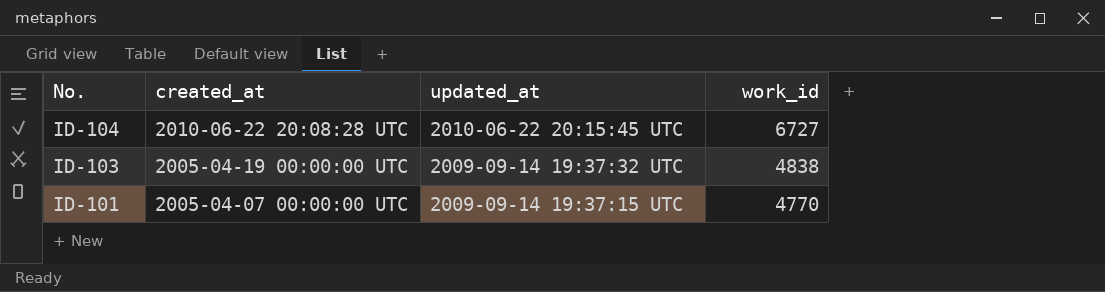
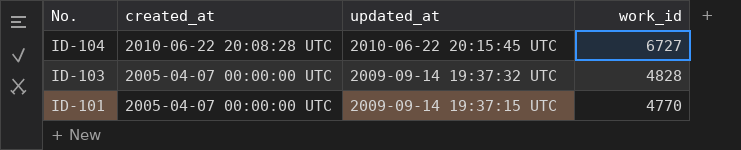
ID-103 | created_at: 2005-04-19 00:00:00 UTC -> 2005-04-07 00:00:00 UTC
ID-103 | work_id: 4838 -> 4828

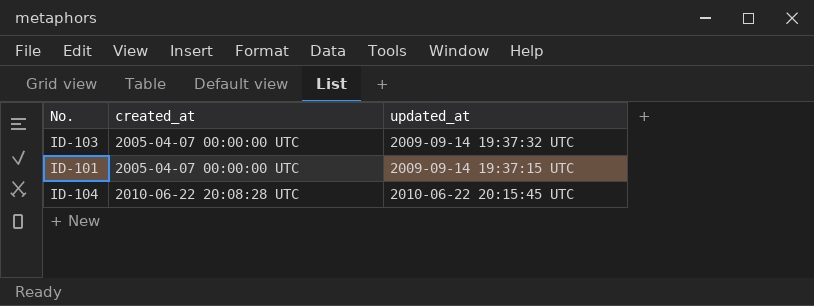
row order: No. descending -> created_at ascending
column work_id | position: 4 -> none

